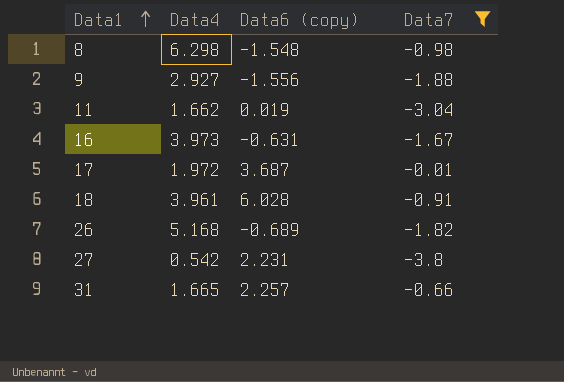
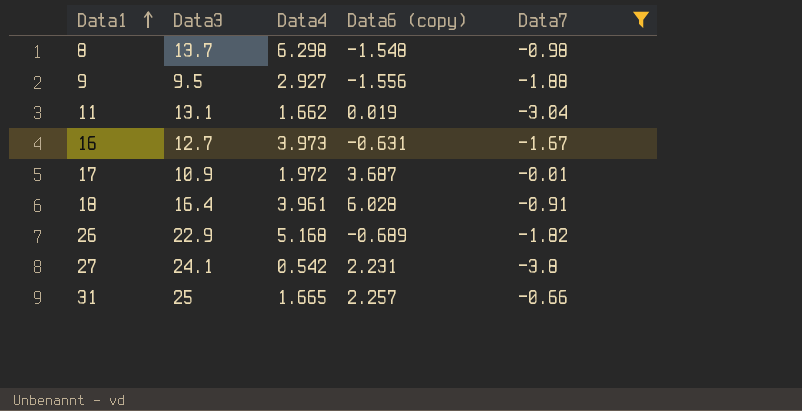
column Data3 | position: none -> 2

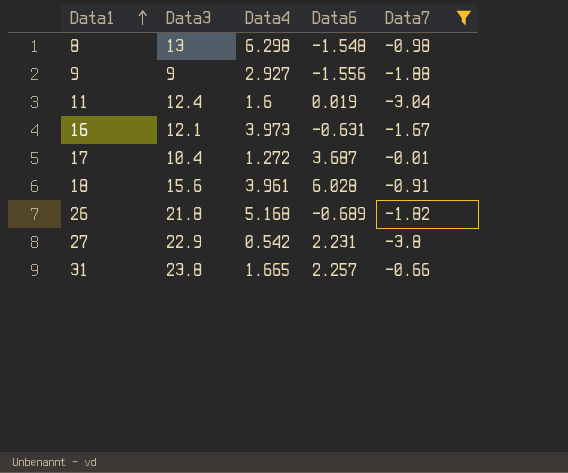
column name: Data6 (copy) -> Data6
8 | Data3: 13.7 -> 13
9 | Data3: 9.5 -> 9
11 | Data3: 13.1 -> 12.4
11 | Data4: 1.662 -> 1.6
16 | Data3: 12.7 -> 12.1
17 | Data3: 10.9 -> 10.4
17 | Data4: 1.972 -> 1.272
18 | Data3: 16.4 -> 15.6
26 | Data3: 22.9 -> 21.8
27 | Data3: 24.1 -> 22.9
31 | Data3: 25 -> 23.8

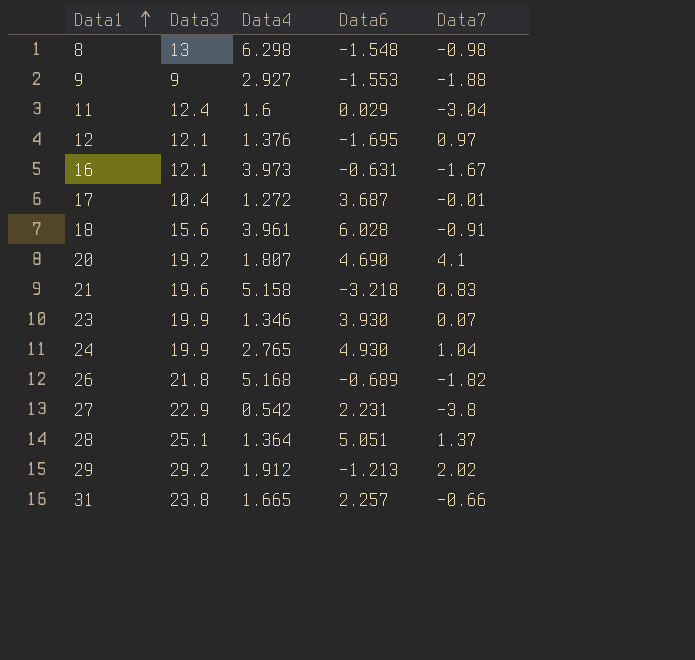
filter: Data7 <= -0.01 -> none
9 | Data6: -1.556 -> -1.553
11 | Data6: 0.019 -> 0.029

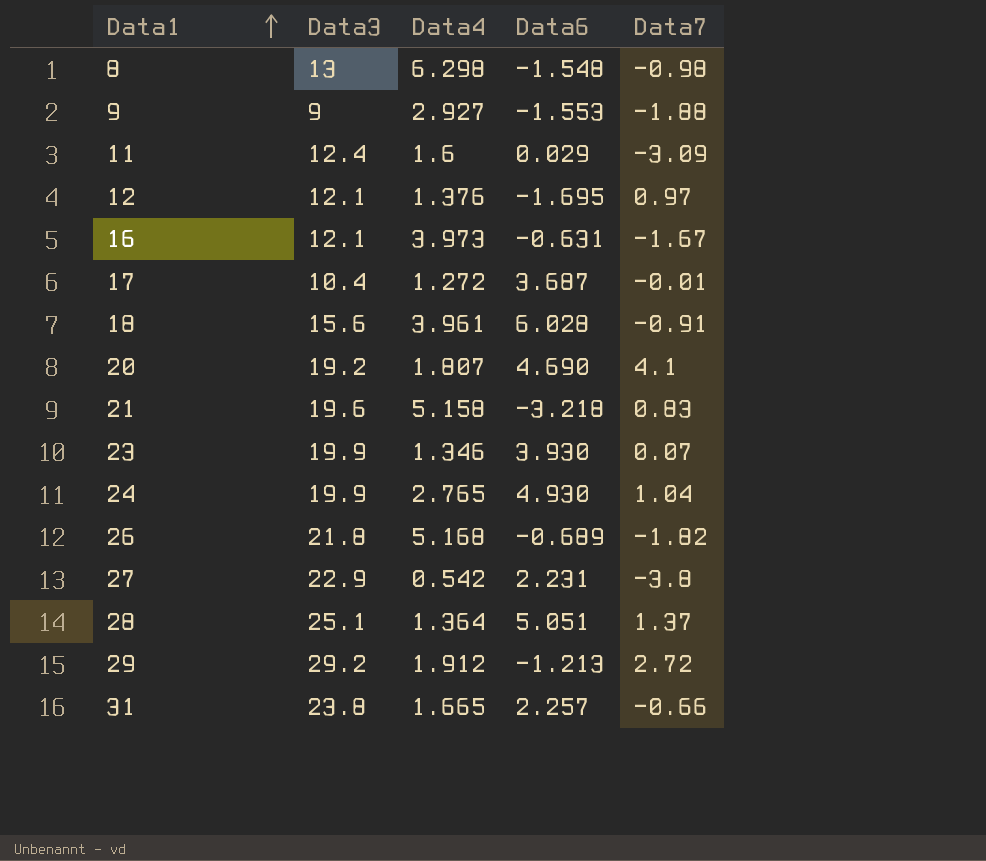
11 | Data7: -3.04 -> -3.09
29 | Data7: 2.02 -> 2.72

